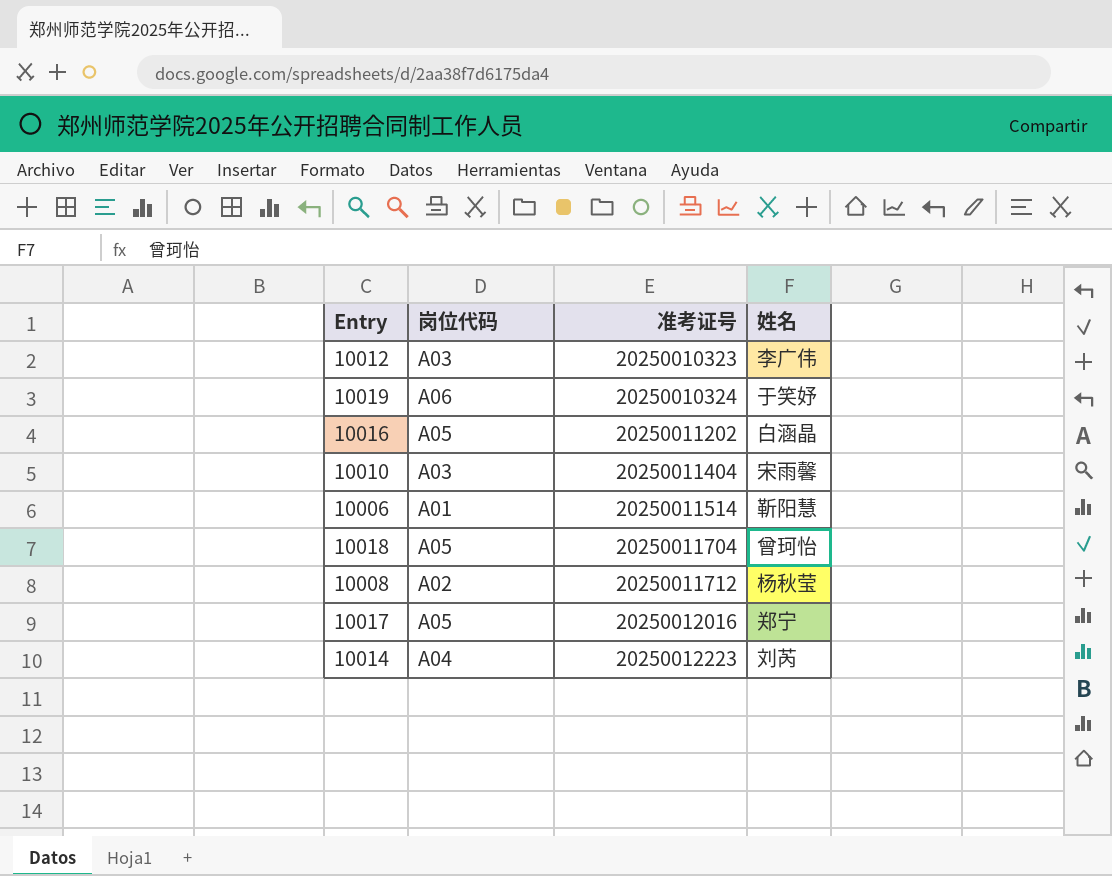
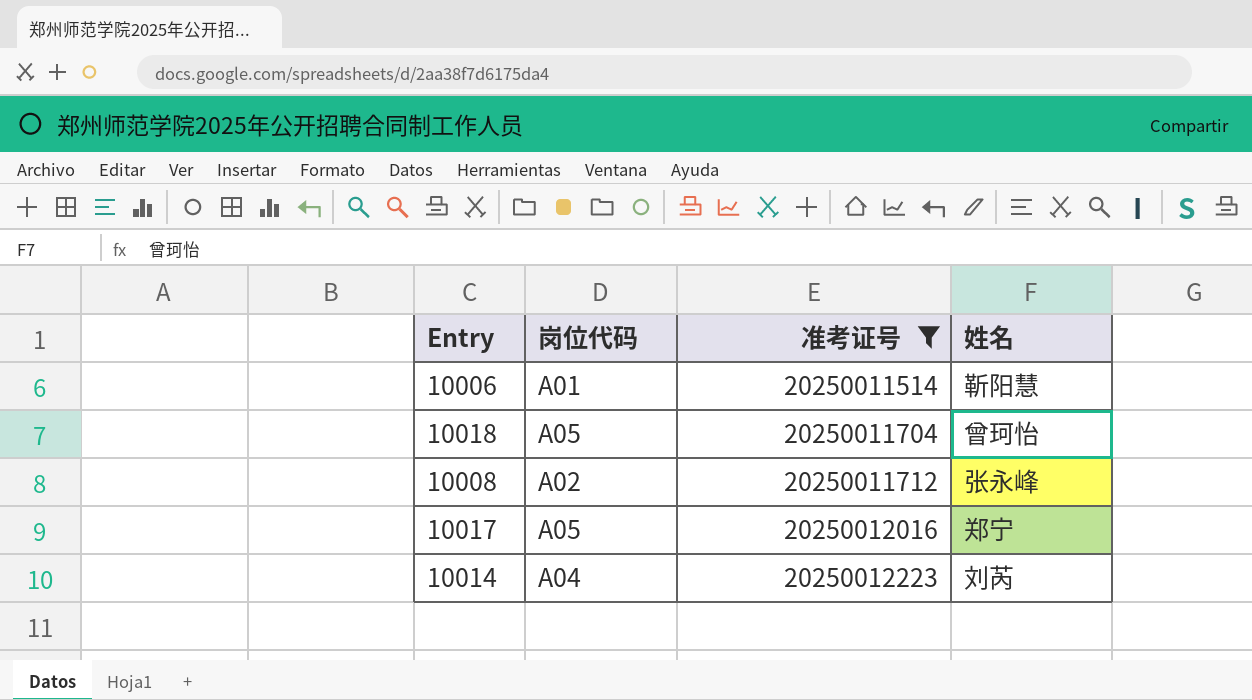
filter: none -> 准考证号 >= 20250011514
10008 | 姓名: 杨秋莹 -> 张永峰

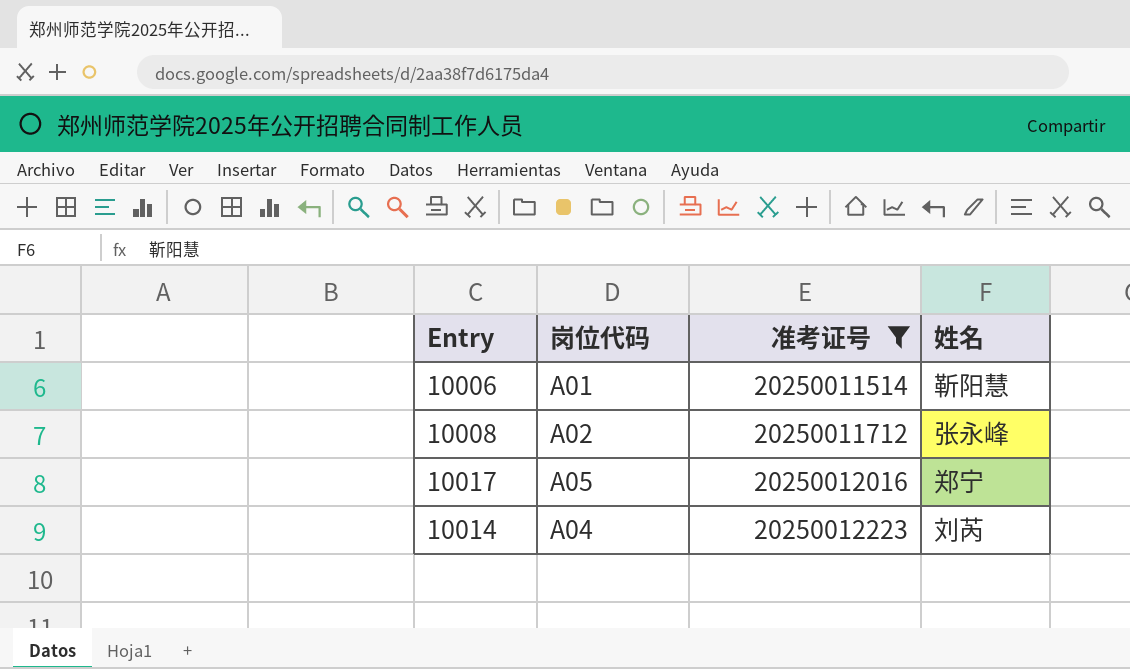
row 10018: A05 | 20250011704 | 曾珂怡 -> none

